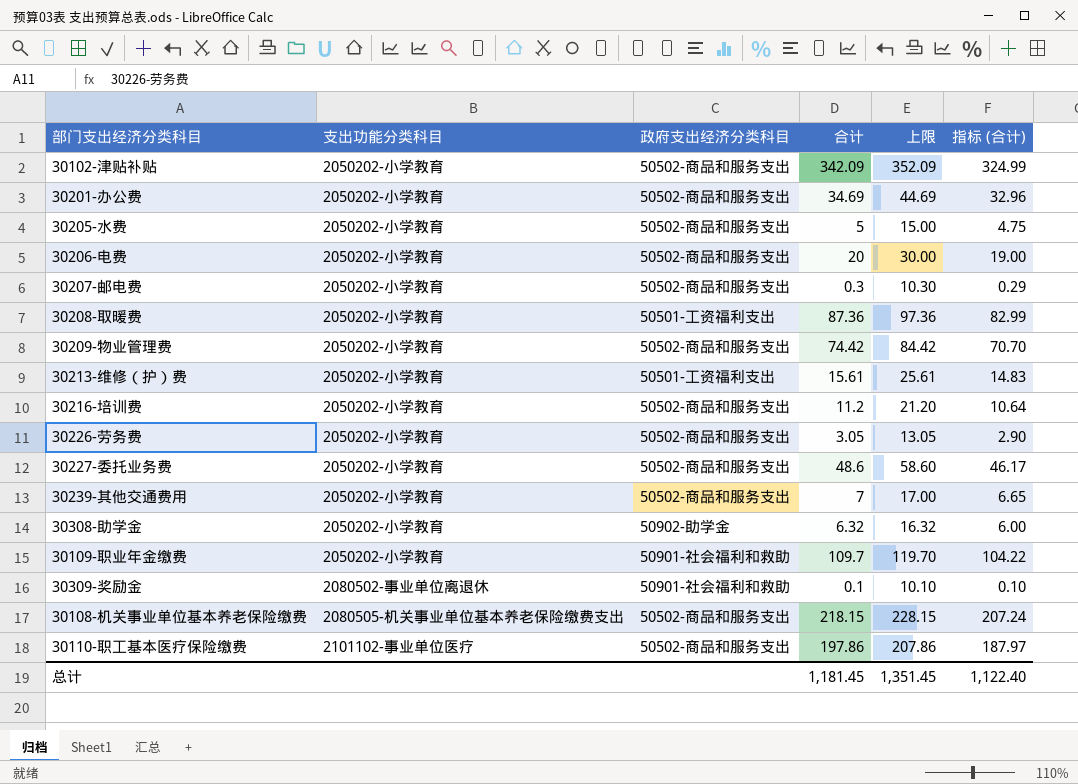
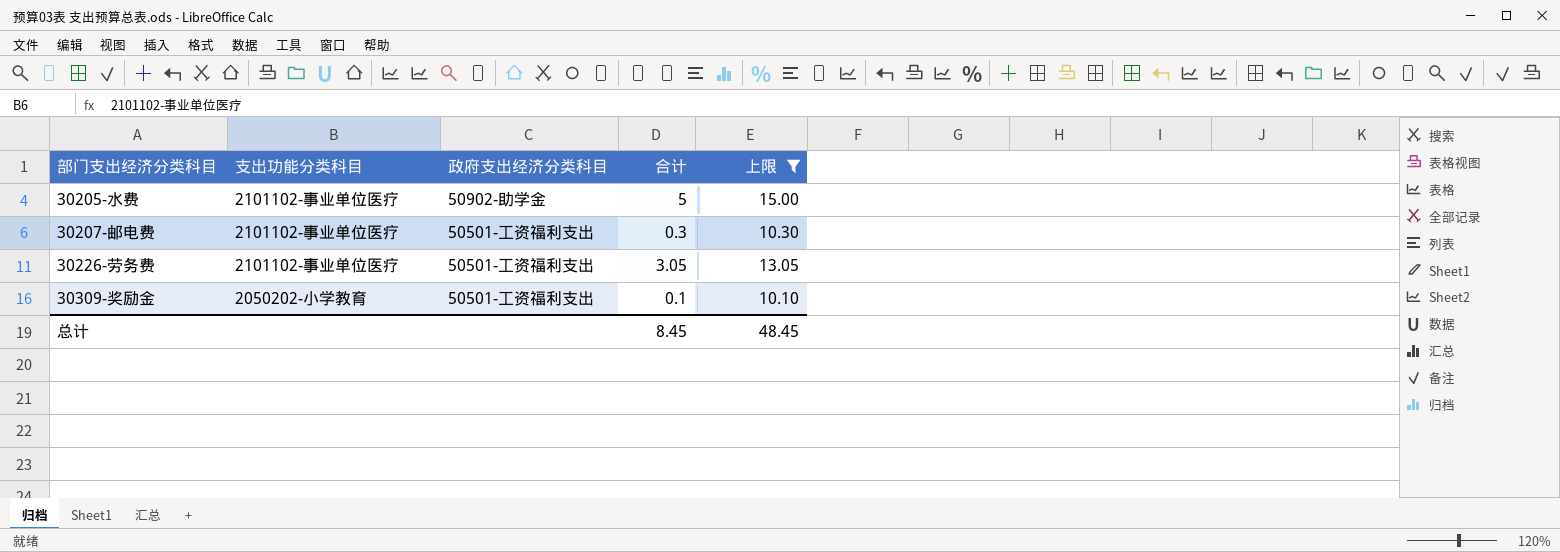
filter: none -> 上限 <= 15.00
column 指标 (合计) | formula: [合计] * 0.95 -> none
30205-水费 | 支出功能分类科目: 2050202-小学教育 -> 2101102-事业单位医疗
30205-水费 | 政府支出经济分类科目: 50502-商品和服务支出 -> 50902-助学金
30207-邮电费 | 支出功能分类科目: 2050202-小学教育 -> 2101102-事业单位医疗
30207-邮电费 | 政府支出经济分类科目: 50502-商品和服务支出 -> 50501-工资福利支出
30226-劳务费 | 支出功能分类科目: 2050202-小学教育 -> 2101102-事业单位医疗
30226-劳务费 | 政府支出经济分类科目: 50502-商品和服务支出 -> 50501-工资福利支出
30309-奖励金 | 支出功能分类科目: 2080502-事业单位离退休 -> 2050202-小学教育
30309-奖励金 | 政府支出经济分类科目: 50901-社会福利和救助 -> 50501-工资福利支出
总计 | 合计: 1,181.45 -> 8.45
总计 | 上限: 1,351.45 -> 48.45

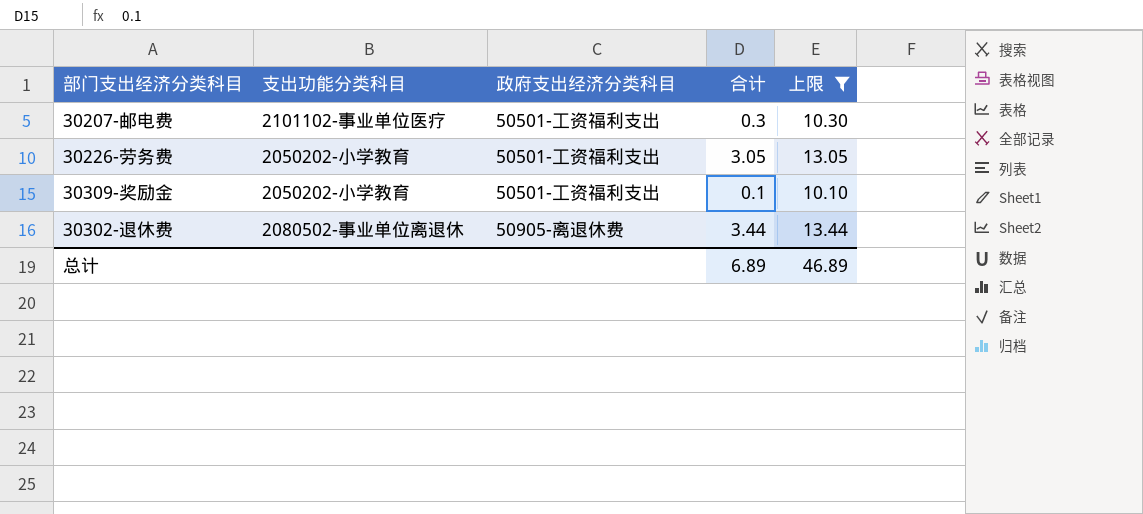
row 30205-水费: 2101102-事业单位医疗 | 50902-助学金 | 5 | 15.00 -> none
30226-劳务费 | 支出功能分类科目: 2101102-事业单位医疗 -> 2050202-小学教育
row 30302-退休费: none -> 2080502-事业单位离退休 | 50905-离退休费 | 3.44 | 13.44
总计 | 合计: 8.45 -> 6.89
总计 | 上限: 48.45 -> 46.89

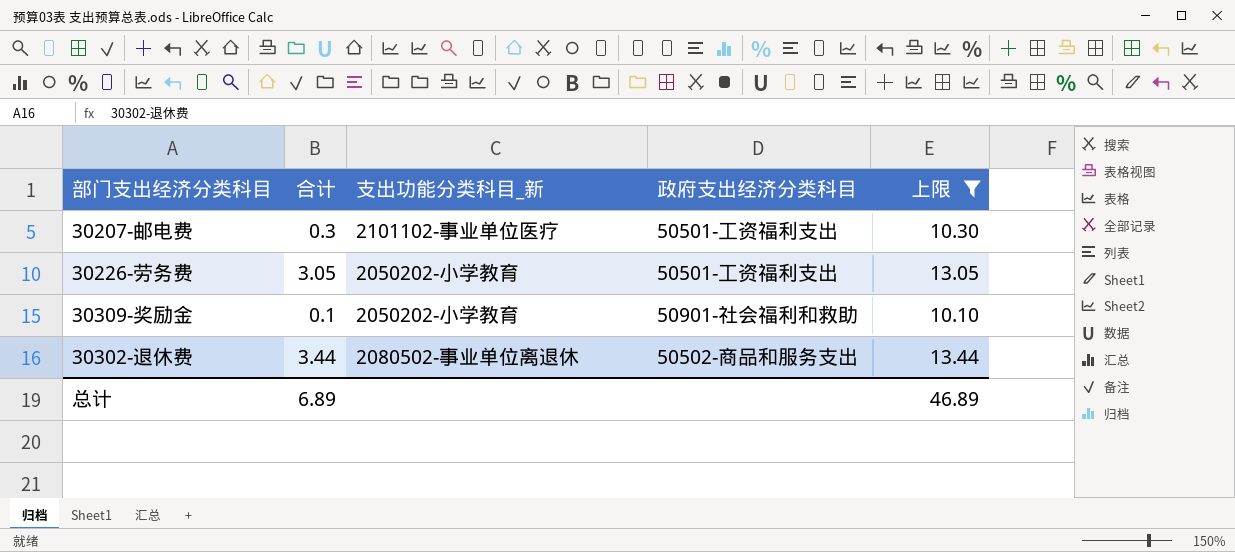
column 合计 | position: 4 -> 2
column name: 支出功能分类科目 -> 支出功能分类科目_新
30309-奖励金 | 政府支出经济分类科目: 50501-工资福利支出 -> 50901-社会福利和救助
30302-退休费 | 政府支出经济分类科目: 50905-离退休费 -> 50502-商品和服务支出

